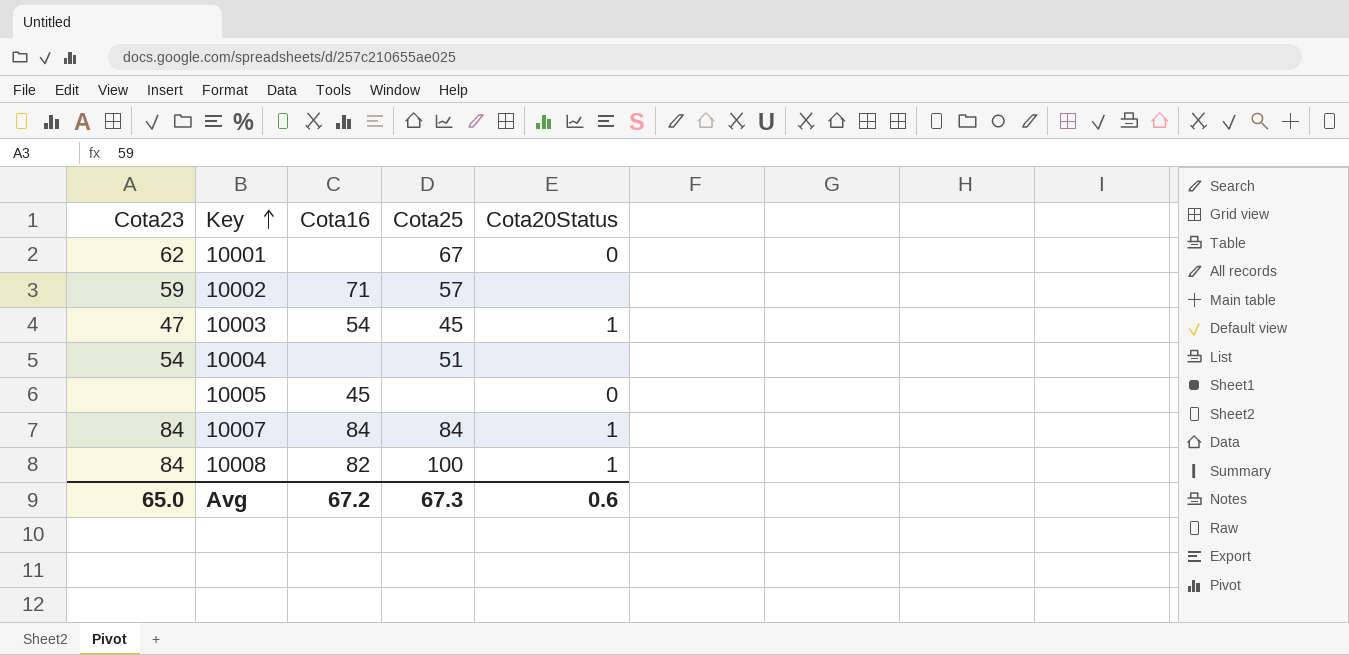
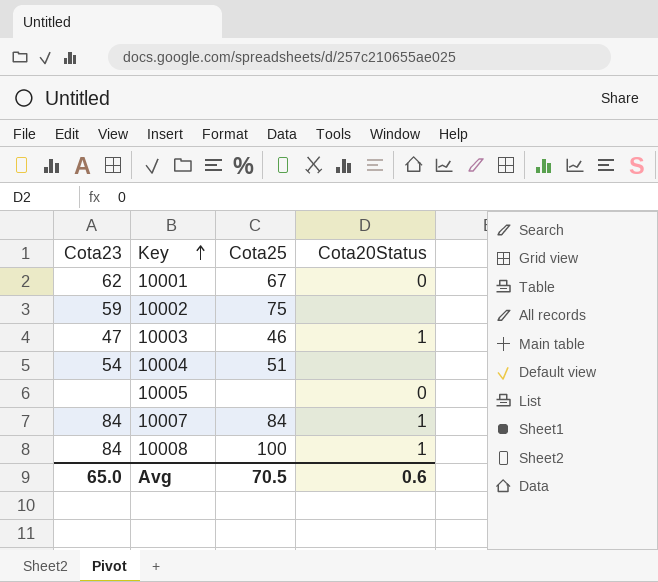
column Cota16 | position: 3 -> none
10002 | Cota25: 57 -> 75
10003 | Cota25: 45 -> 46
Avg | Cota25: 67.3 -> 70.5

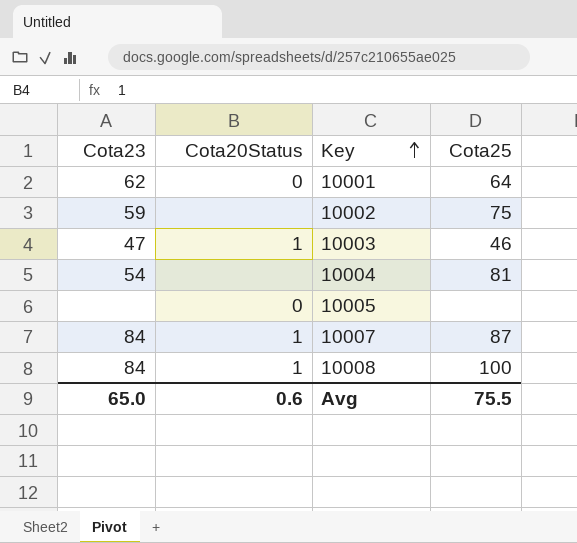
column Cota20Status | position: 4 -> 2
10001 | Cota25: 67 -> 64
10004 | Cota25: 51 -> 81
10007 | Cota25: 84 -> 87
Avg | Cota25: 70.5 -> 75.5

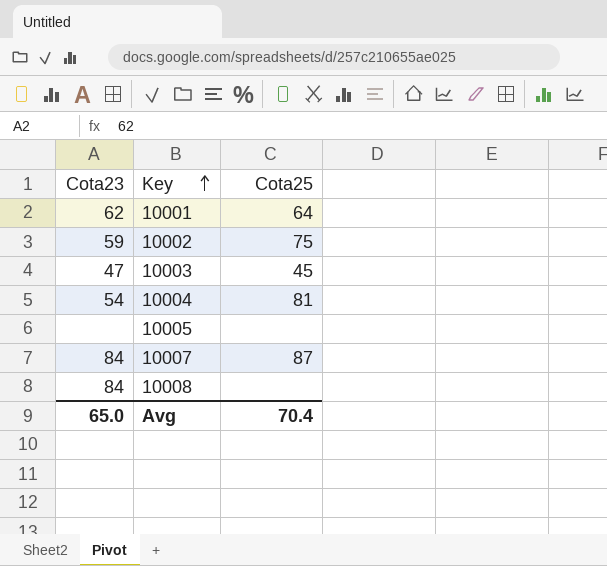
column Cota20Status | position: 2 -> none
10003 | Cota25: 46 -> 45
10008 | Cota25: 100 -> none
Avg | Cota25: 75.5 -> 70.4

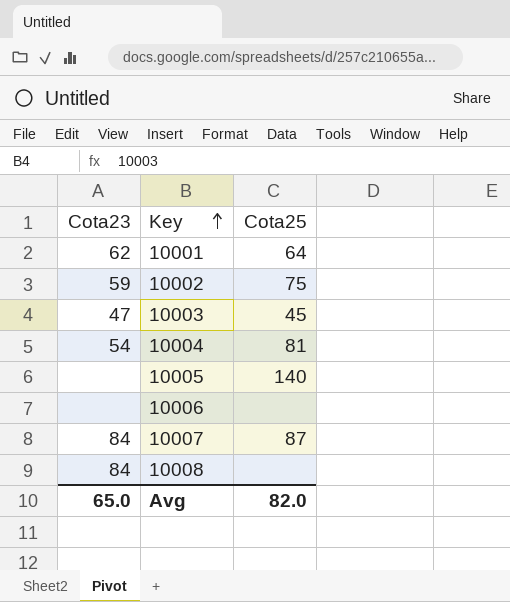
10005 | Cota25: none -> 140
row 10006: none -> none | none
Avg | Cota25: 70.4 -> 82.0

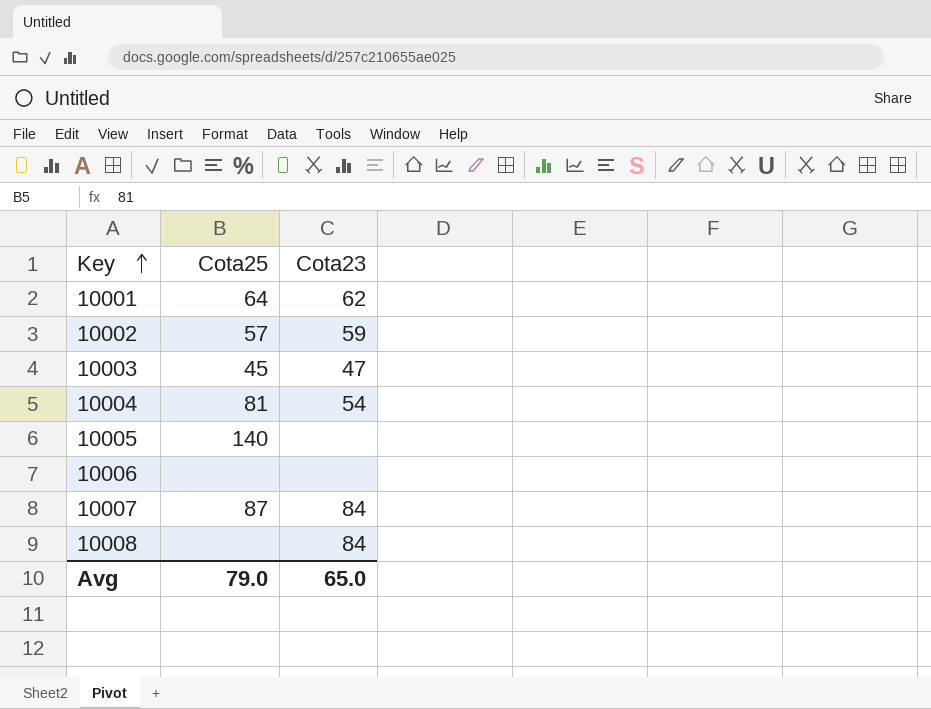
column Cota23 | position: 1 -> 3
10002 | Cota25: 75 -> 57
Avg | Cota25: 82.0 -> 79.0

